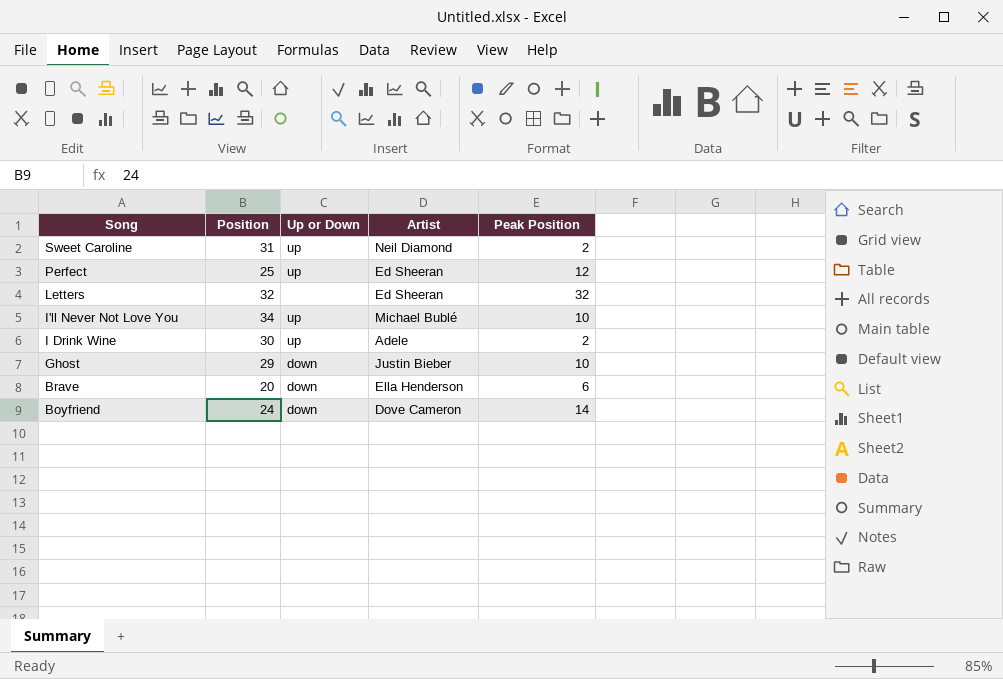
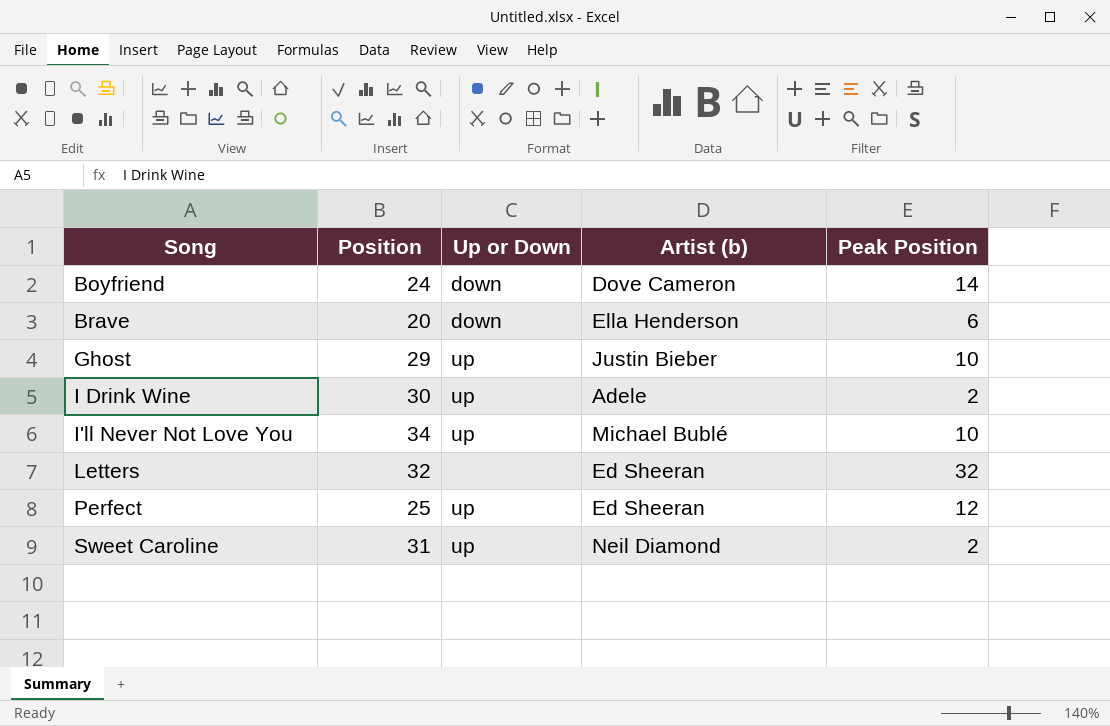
row order: Song descending -> Song ascending
column name: Artist -> Artist (b)
Ghost | Up or Down: down -> up

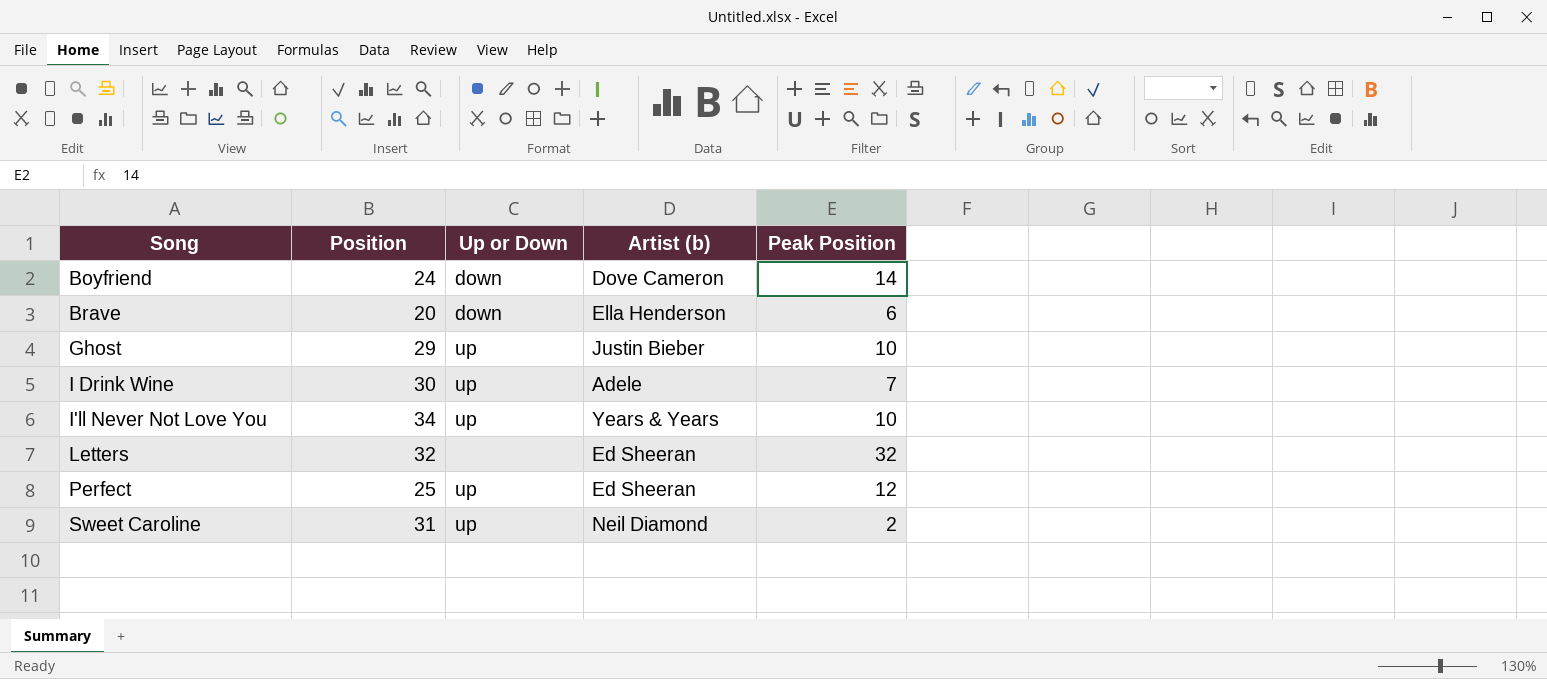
I Drink Wine | Peak Position: 2 -> 7
I'll Never Not Love You | Artist (b): Michael Bublé -> Years & Years

